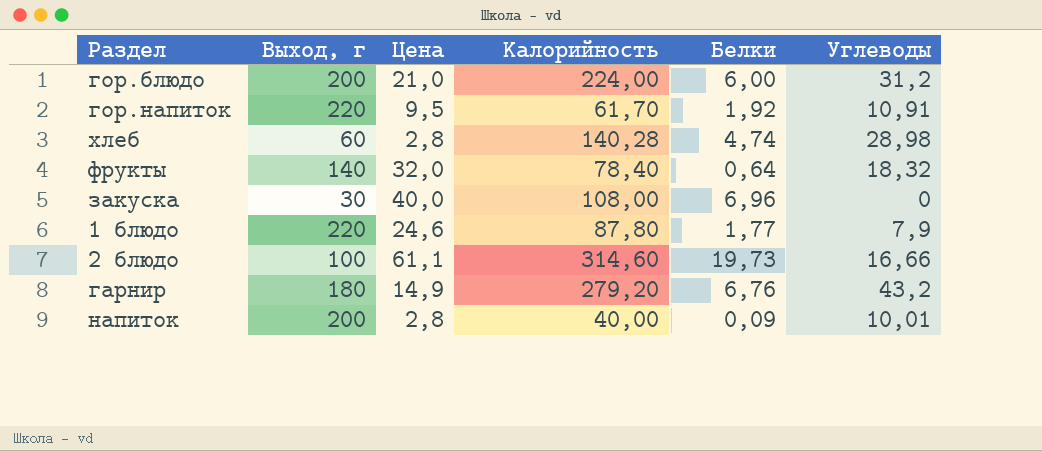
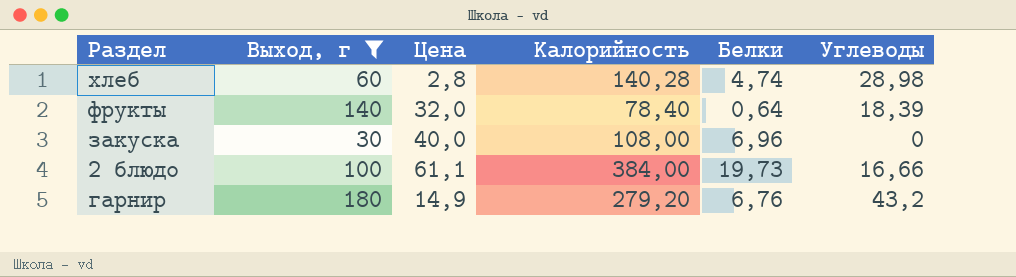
filter: none -> Выход, г <= 180
фрукты | Углеводы: 18,32 -> 18,39
2 блюдо | Калорийность: 314,60 -> 384,00

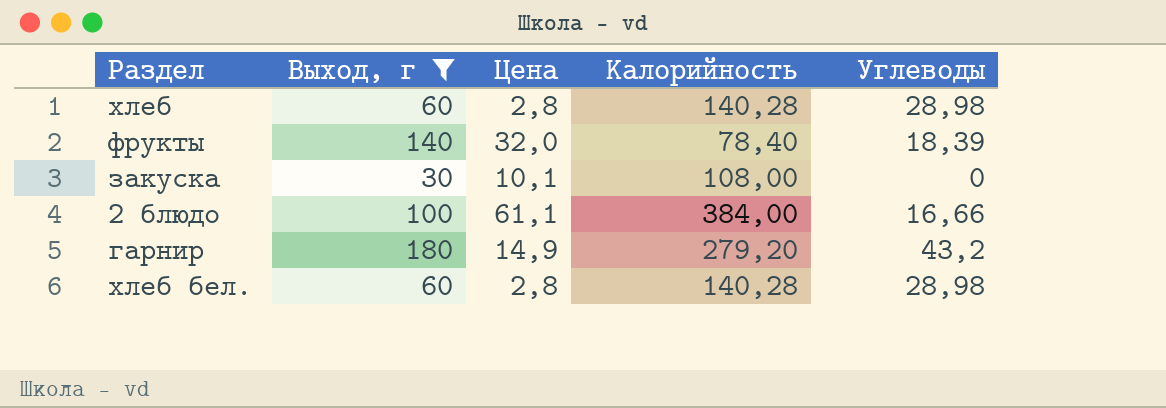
column Белки | position: 5 -> none
закуска | Цена: 40,0 -> 10,1
row хлеб бел.: none -> 60 | 2,8 | 140,28 | 28,98

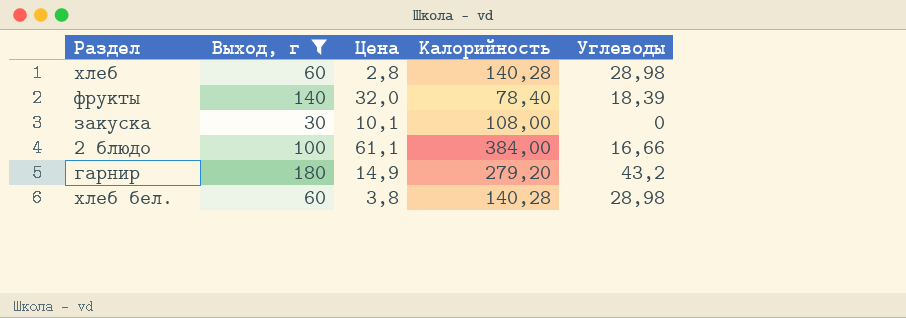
хлеб бел. | Цена: 2,8 -> 3,8

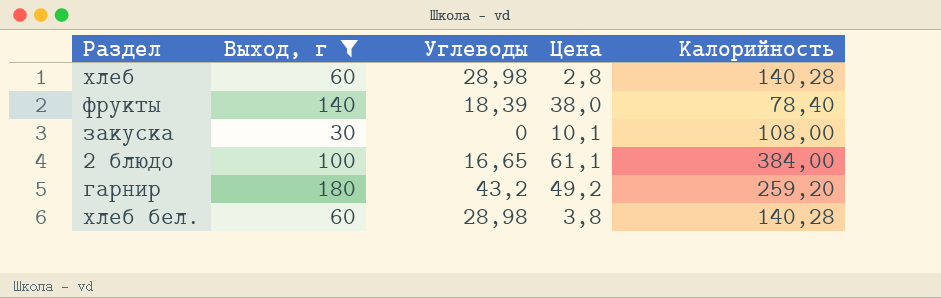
column Углеводы | position: 5 -> 3
фрукты | Цена: 32,0 -> 38,0
2 блюдо | Углеводы: 16,66 -> 16,65
гарнир | Цена: 14,9 -> 49,2
гарнир | Калорийность: 279,20 -> 259,20

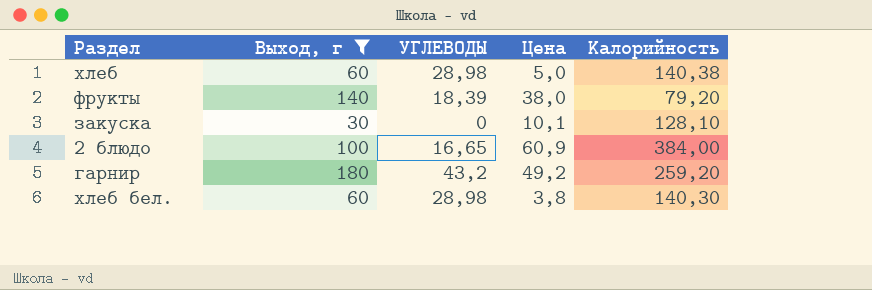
column name: Углеводы -> УГЛЕВОДЫ
хлеб | Цена: 2,8 -> 5,0
хлеб | Калорийность: 140,28 -> 140,38
фрукты | Калорийность: 78,40 -> 79,20
закуска | Калорийность: 108,00 -> 128,10
2 блюдо | Цена: 61,1 -> 60,9
хлеб бел. | Калорийность: 140,28 -> 140,30

